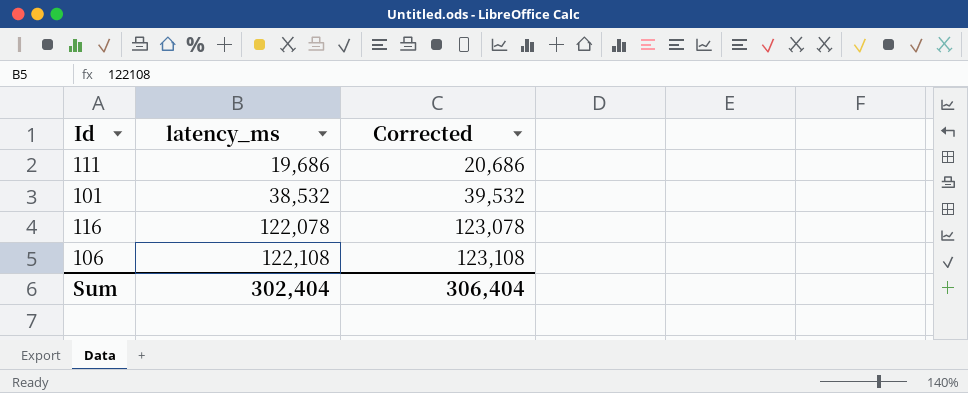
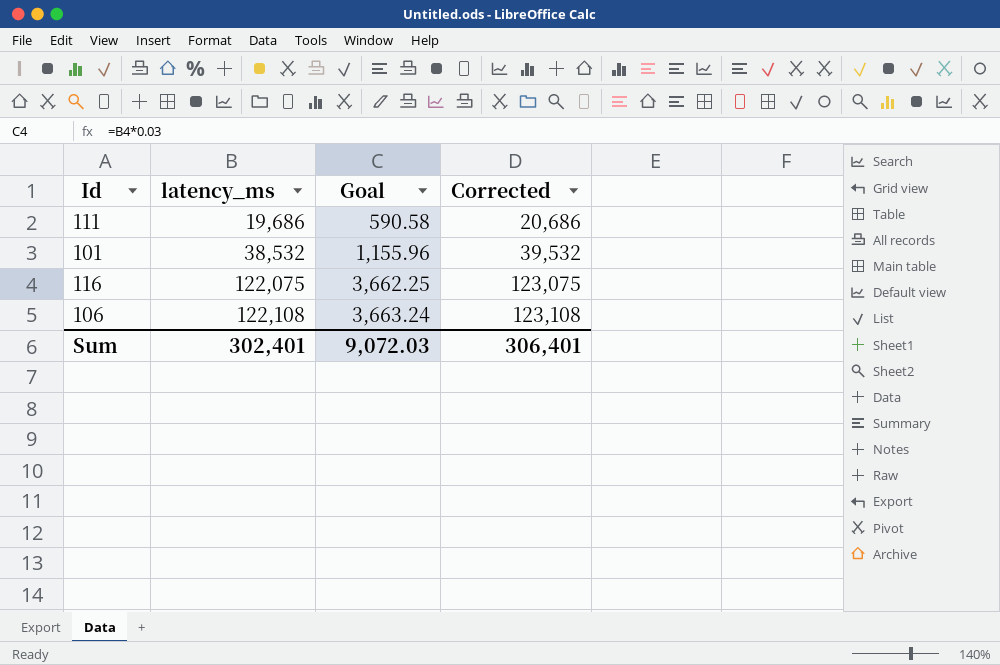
column Goal | formula: none -> [latency_ms] * 0.03
116 | latency_ms: 122,078 -> 122,075
116 | Corrected: 123,078 -> 123,075
Sum | latency_ms: 302,404 -> 302,401
Sum | Corrected: 306,404 -> 306,401

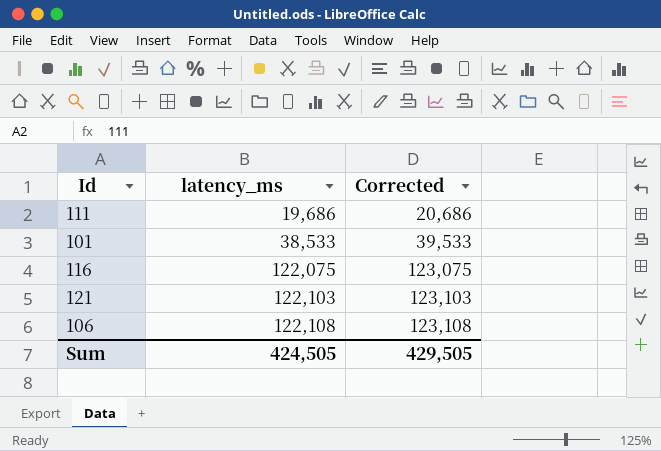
column Goal | formula: [latency_ms] * 0.03 -> none
101 | latency_ms: 38,532 -> 38,533
101 | Corrected: 39,532 -> 39,533
row 121: none -> 122,103 | 123,103
Sum | latency_ms: 302,401 -> 424,505
Sum | Corrected: 306,401 -> 429,505

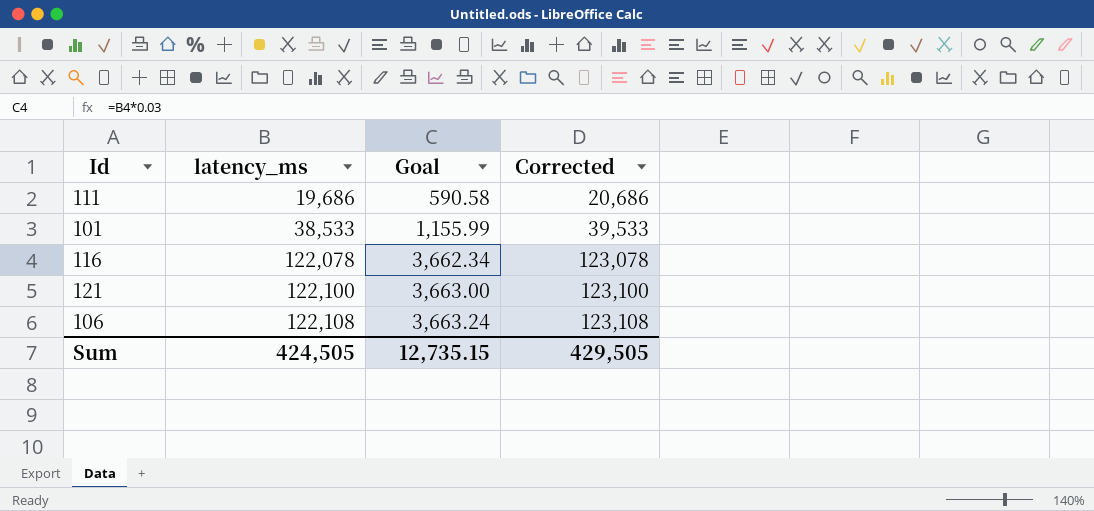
column Goal | formula: none -> [latency_ms] * 0.03
116 | latency_ms: 122,075 -> 122,078
116 | Corrected: 123,075 -> 123,078
121 | latency_ms: 122,103 -> 122,100
121 | Corrected: 123,103 -> 123,100

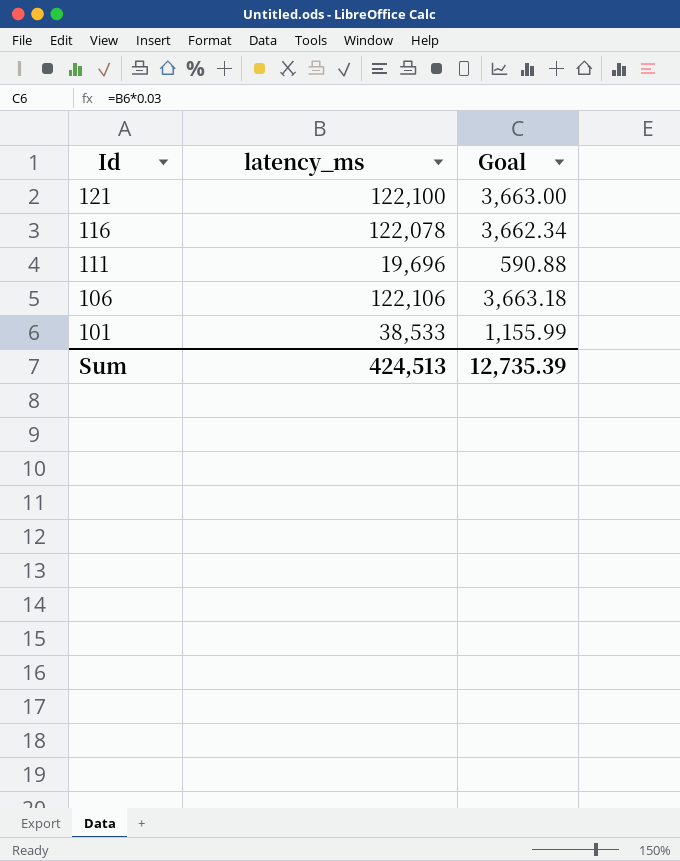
row order: latency_ms ascending -> Id descending
column Corrected | formula: [latency_ms] + 1000 -> none
111 | latency_ms: 19,686 -> 19,696
111 | Goal: 590.58 -> 590.88
106 | latency_ms: 122,108 -> 122,106
106 | Goal: 3,663.24 -> 3,663.18
Sum | latency_ms: 424,505 -> 424,513
Sum | Goal: 12,735.15 -> 12,735.39

